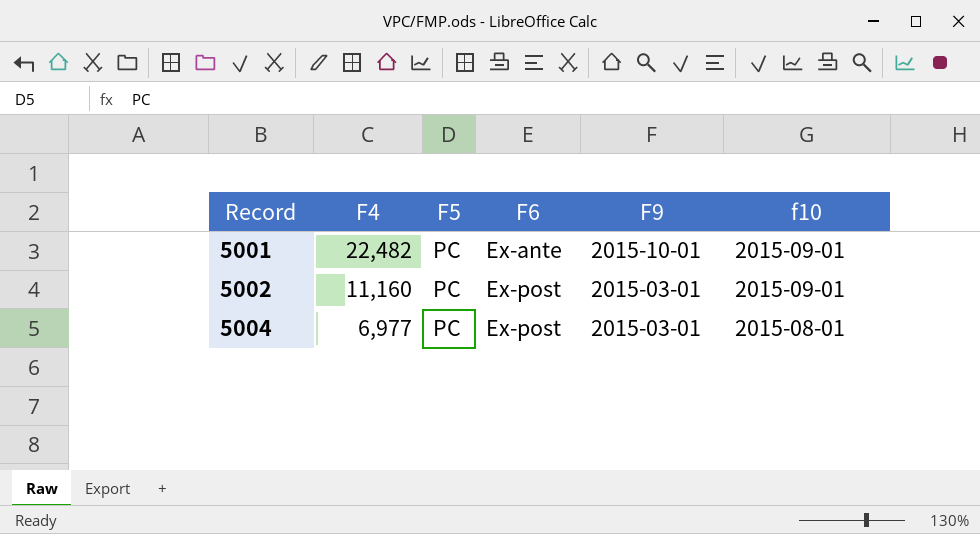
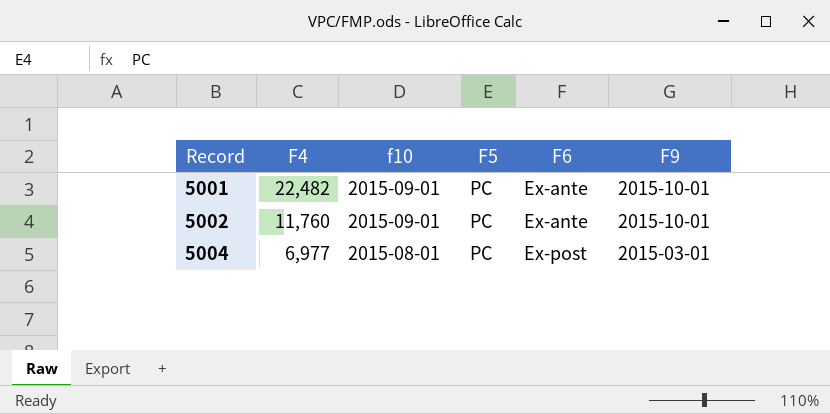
column f10 | position: 6 -> 3
5002 | F4: 11,160 -> 11,760
5002 | F6: Ex-post -> Ex-ante
5002 | F9: 2015-03-01 -> 2015-10-01

